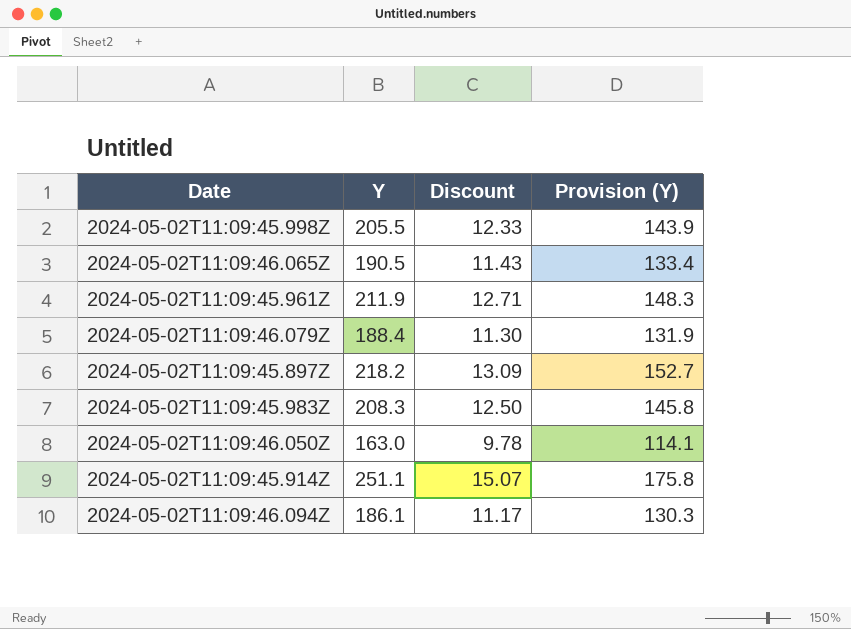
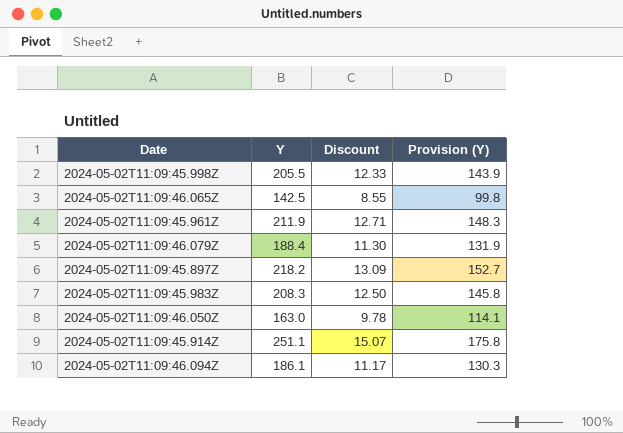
2024-05-02T11:09:46.065Z | Y: 190.5 -> 142.5
2024-05-02T11:09:46.065Z | Discount: 11.43 -> 8.55
2024-05-02T11:09:46.065Z | Provision (Y): 133.4 -> 99.8

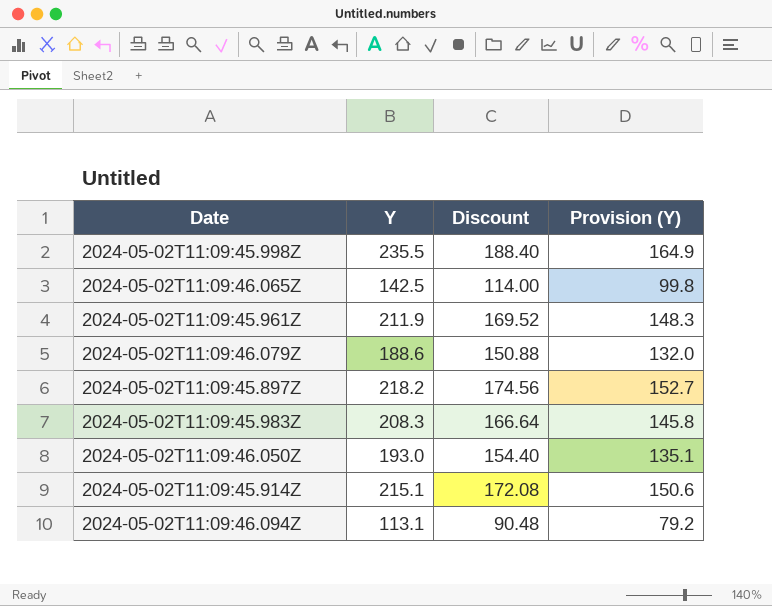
column Discount | formula: [Y] * 0.06 -> [Y] * 0.8
2024-05-02T11:09:45.998Z | Y: 205.5 -> 235.5
2024-05-02T11:09:45.998Z | Provision (Y): 143.9 -> 164.9
2024-05-02T11:09:46.079Z | Y: 188.4 -> 188.6
2024-05-02T11:09:46.079Z | Provision (Y): 131.9 -> 132.0
2024-05-02T11:09:46.050Z | Y: 163.0 -> 193.0
2024-05-02T11:09:46.050Z | Provision (Y): 114.1 -> 135.1
2024-05-02T11:09:45.914Z | Y: 251.1 -> 215.1
2024-05-02T11:09:45.914Z | Provision (Y): 175.8 -> 150.6
2024-05-02T11:09:46.094Z | Y: 186.1 -> 113.1
2024-05-02T11:09:46.094Z | Provision (Y): 130.3 -> 79.2

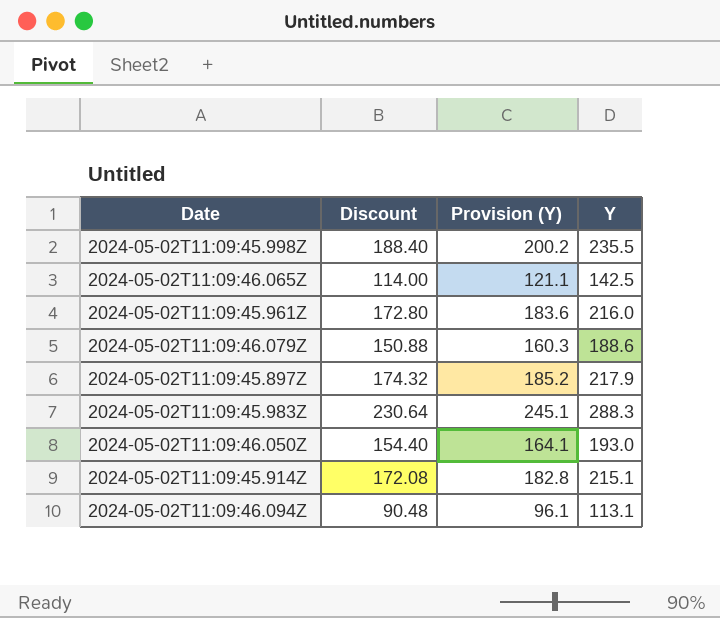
column Provision (Y) | formula: [Y] * 0.7 -> [Y] * 0.85
column Y | position: 2 -> 4
2024-05-02T11:09:45.961Z | Discount: 169.52 -> 172.80
2024-05-02T11:09:45.961Z | Y: 211.9 -> 216.0
2024-05-02T11:09:45.897Z | Discount: 174.56 -> 174.32
2024-05-02T11:09:45.897Z | Y: 218.2 -> 217.9
2024-05-02T11:09:45.983Z | Discount: 166.64 -> 230.64
2024-05-02T11:09:45.983Z | Y: 208.3 -> 288.3

